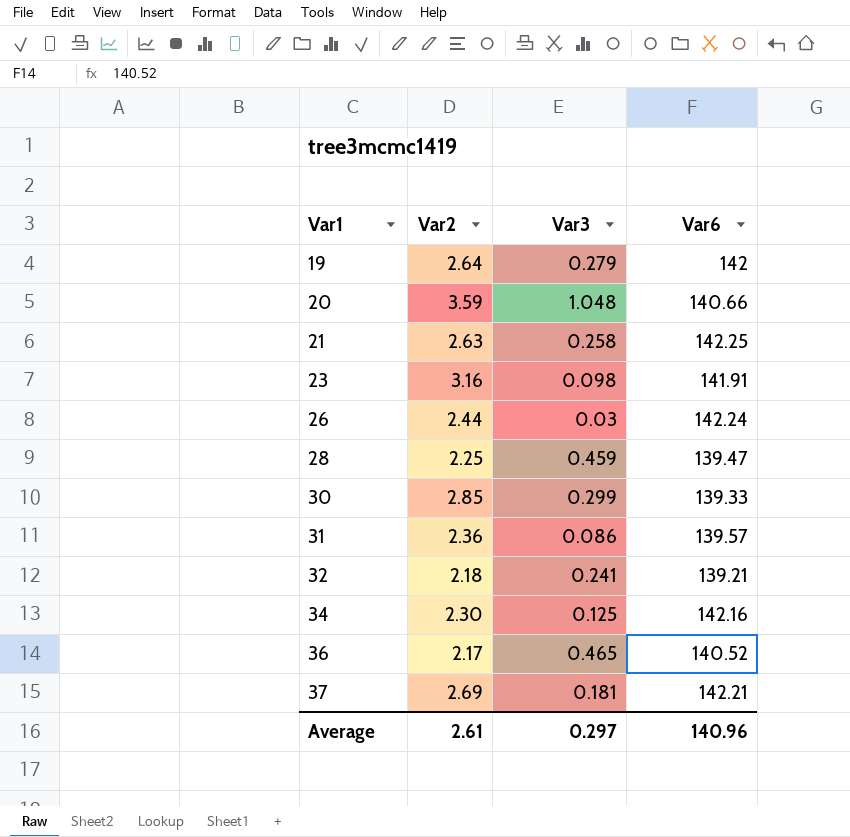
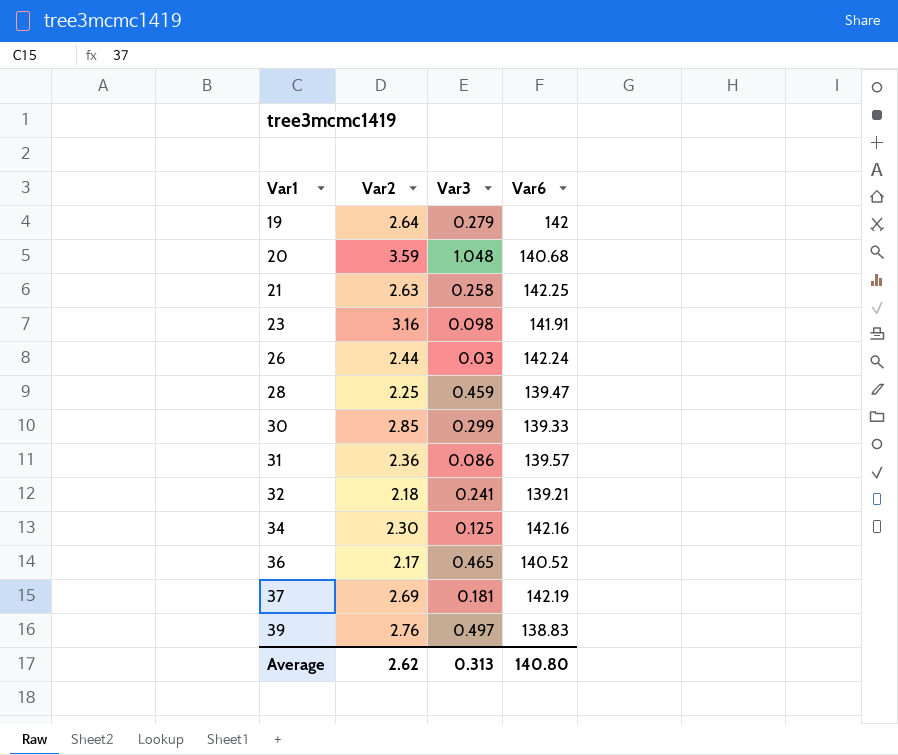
20 | Var6: 140.66 -> 140.68
37 | Var6: 142.21 -> 142.19
row 39: none -> 2.76 | 0.497 | 138.83
Average | Var2: 2.61 -> 2.62
Average | Var3: 0.297 -> 0.313
Average | Var6: 140.96 -> 140.80

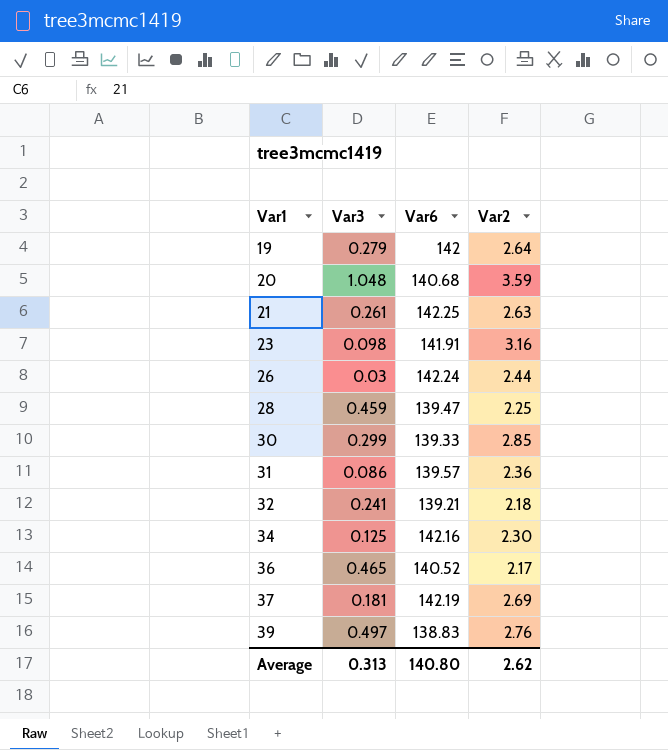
column Var2 | position: 2 -> 4
21 | Var3: 0.258 -> 0.261

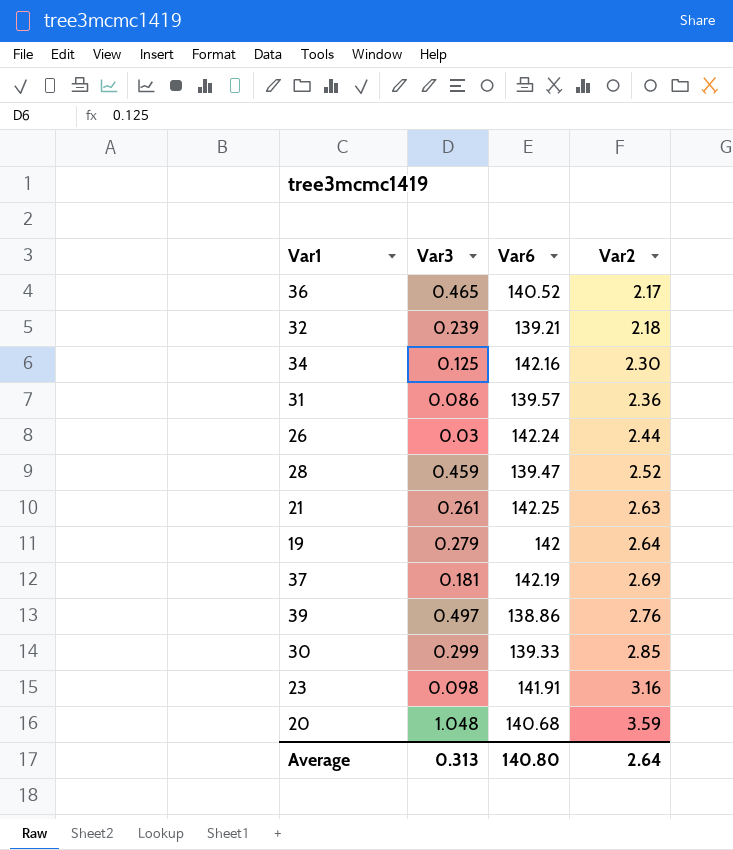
row order: Var1 ascending -> Var2 ascending
32 | Var3: 0.241 -> 0.239
28 | Var2: 2.25 -> 2.52
39 | Var6: 138.83 -> 138.86
Average | Var2: 2.62 -> 2.64

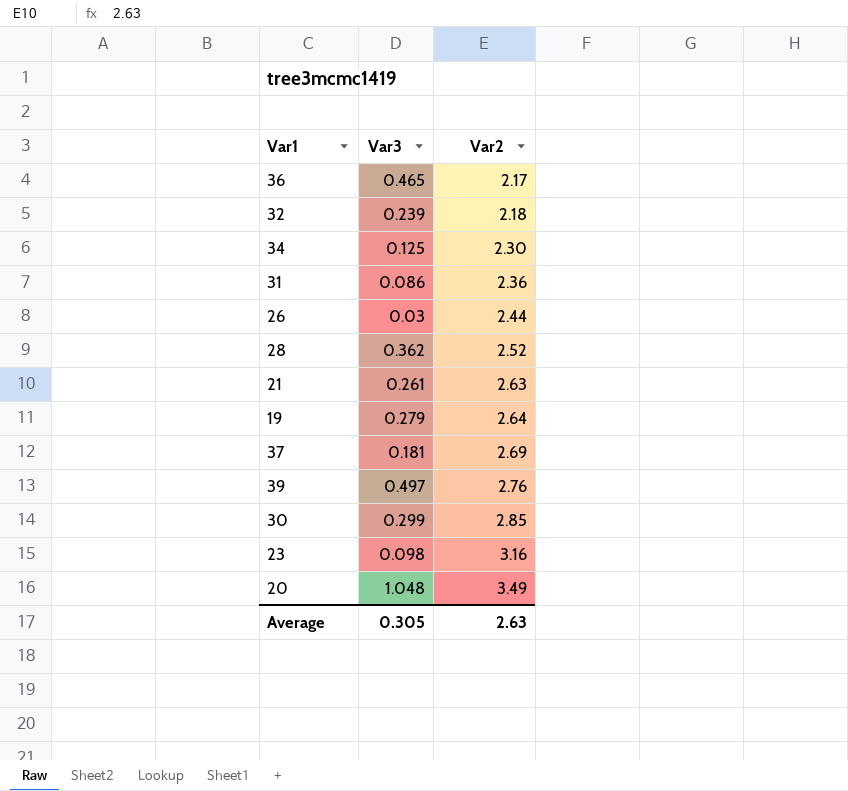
column Var6 | position: 3 -> none
28 | Var3: 0.459 -> 0.362
20 | Var2: 3.59 -> 3.49
Average | Var3: 0.313 -> 0.305
Average | Var2: 2.64 -> 2.63

